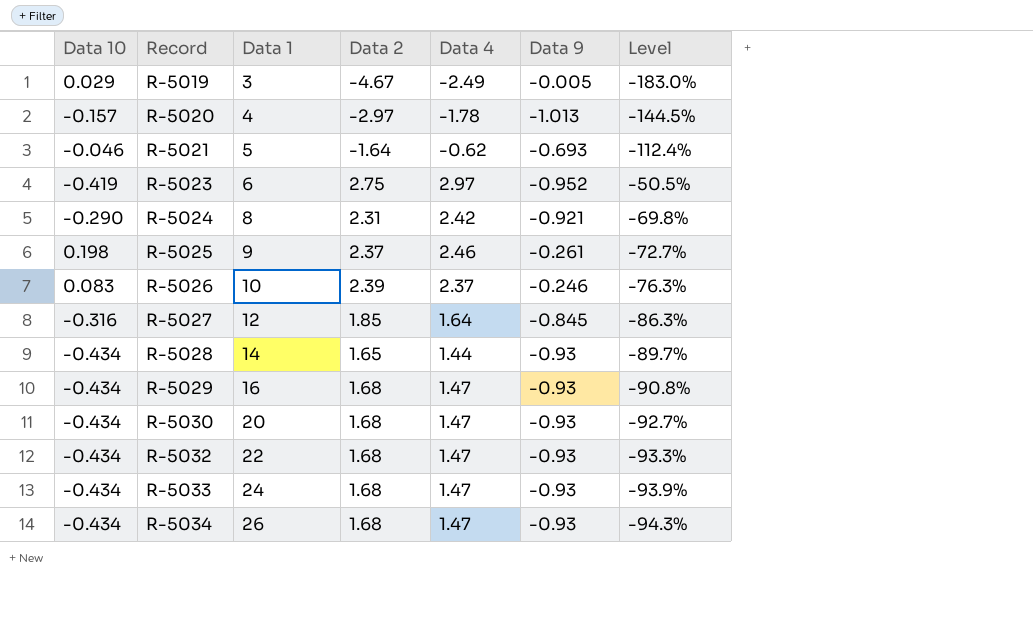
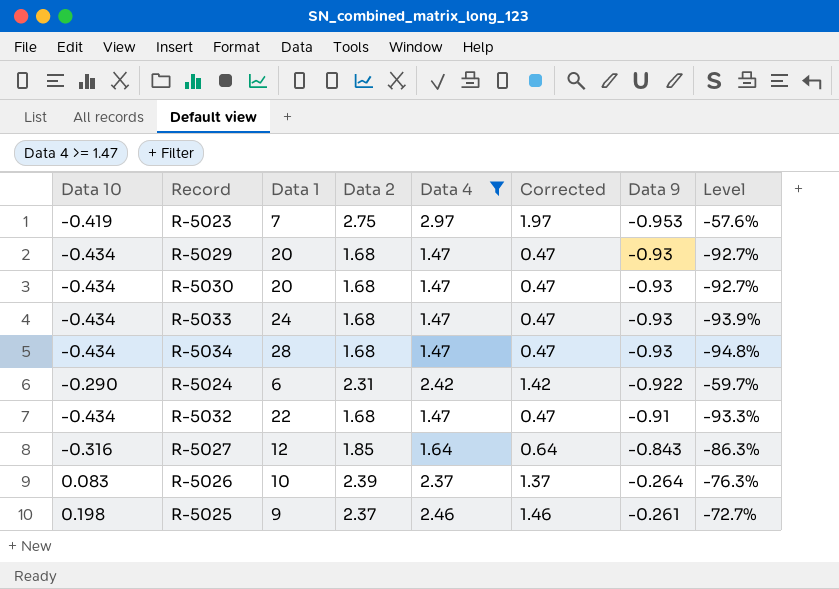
filter: none -> Data 4 >= 1.47
row order: Record ascending -> Data 9 ascending
column Corrected | formula: none -> [Data 4] - 1
R-5023 | Data 1: 6 -> 7
R-5023 | Data 9: -0.952 -> -0.953
R-5023 | Level: -50.5% -> -57.6%
R-5029 | Data 1: 16 -> 20
R-5029 | Level: -90.8% -> -92.7%
R-5034 | Data 1: 26 -> 28
R-5034 | Level: -94.3% -> -94.8%
R-5024 | Data 1: 8 -> 6
R-5024 | Data 9: -0.921 -> -0.922
R-5024 | Level: -69.8% -> -59.7%
R-5032 | Data 9: -0.93 -> -0.91
R-5027 | Data 9: -0.845 -> -0.843
R-5026 | Data 9: -0.246 -> -0.264

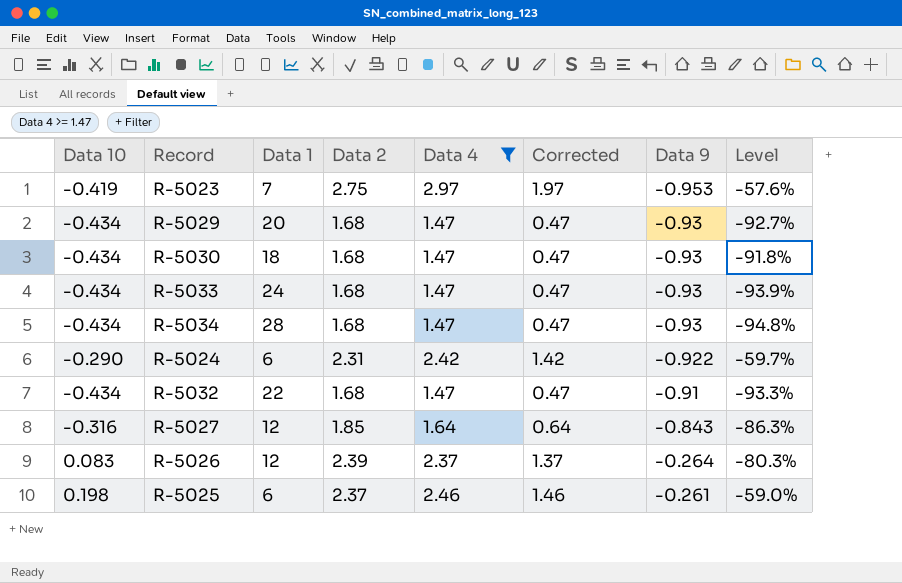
R-5030 | Data 1: 20 -> 18
R-5030 | Level: -92.7% -> -91.8%
R-5026 | Data 1: 10 -> 12
R-5026 | Level: -76.3% -> -80.3%
R-5025 | Data 1: 9 -> 6
R-5025 | Level: -72.7% -> -59.0%

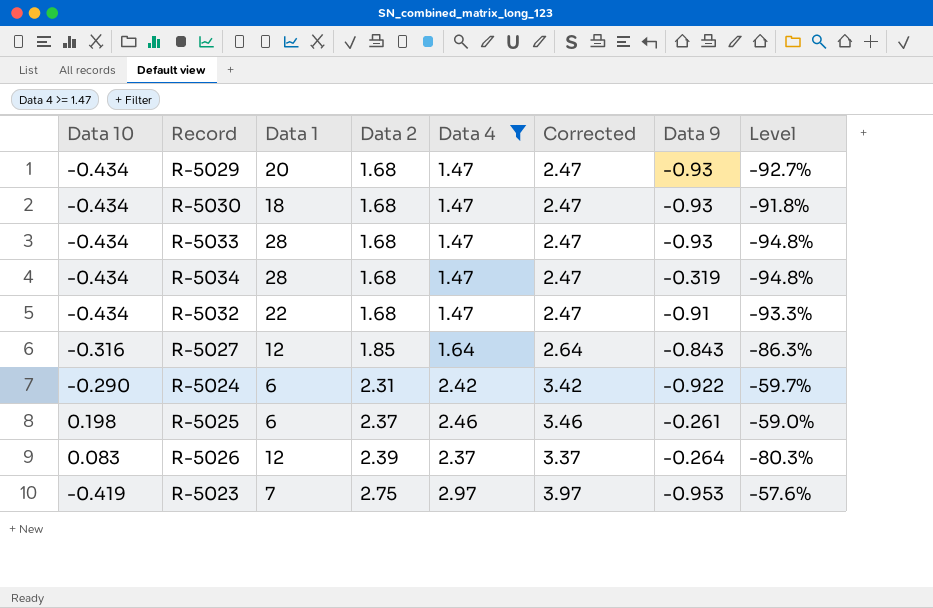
row order: Data 9 ascending -> Data 2 ascending
column Corrected | formula: [Data 4] - 1 -> [Data 4] + 1
R-5033 | Data 1: 24 -> 28
R-5033 | Level: -93.9% -> -94.8%
R-5034 | Data 9: -0.93 -> -0.319

